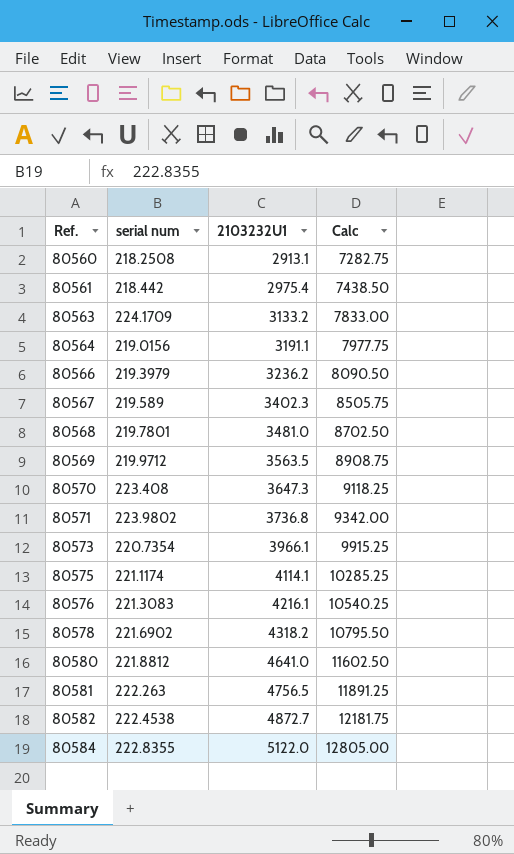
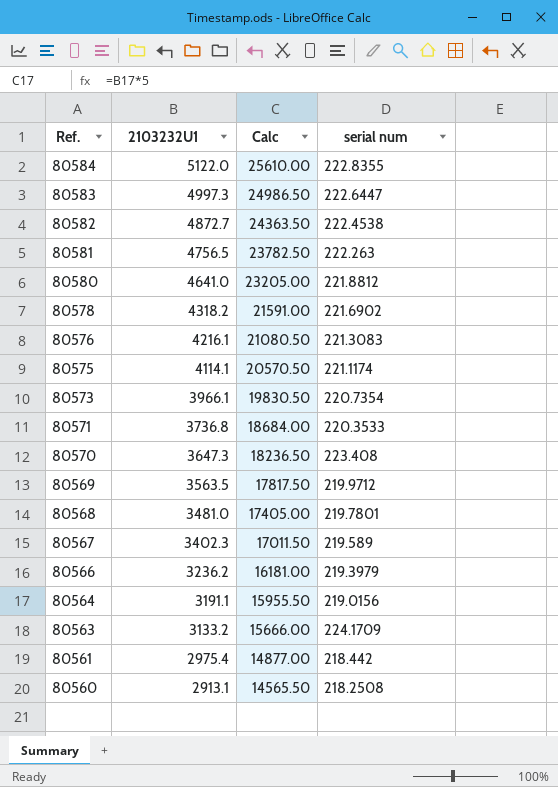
row order: Ref. ascending -> Ref. descending
column Calc | formula: [2103232U1] * 2.5 -> [2103232U1] * 5
column serial num | position: 2 -> 4
row 80583: none -> 4997.3 | 24986.50 | 222.6447
80571 | serial num: 223.9802 -> 220.3533

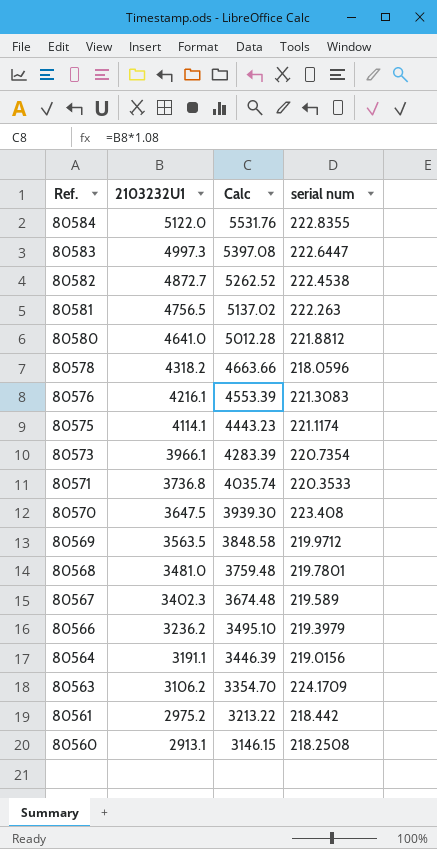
column Calc | formula: [2103232U1] * 5 -> [2103232U1] * 1.08
80578 | serial num: 221.6902 -> 218.0596
80570 | 2103232U1: 3647.3 -> 3647.5
80563 | 2103232U1: 3133.2 -> 3106.2
80561 | 2103232U1: 2975.4 -> 2975.2

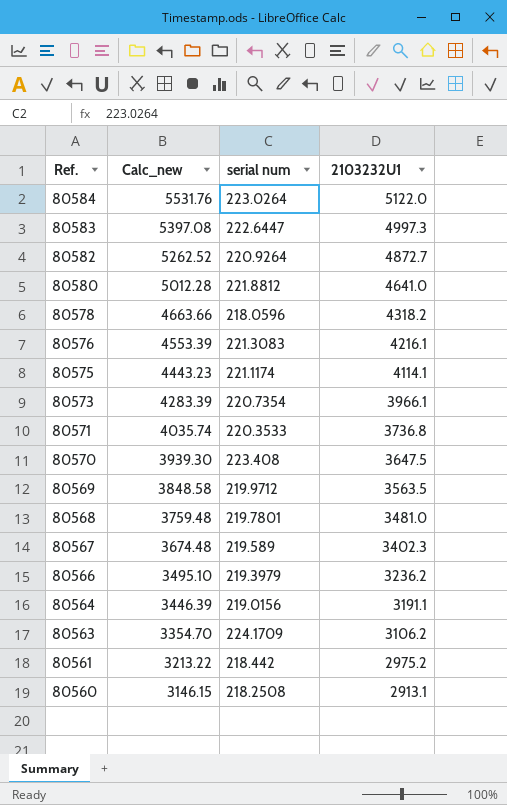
column name: Calc -> Calc_new
column 2103232U1 | position: 2 -> 4
row 80581: 4756.5 | 5137.02 | 222.263 -> none
80584 | serial num: 222.8355 -> 223.0264
80582 | serial num: 222.4538 -> 220.9264

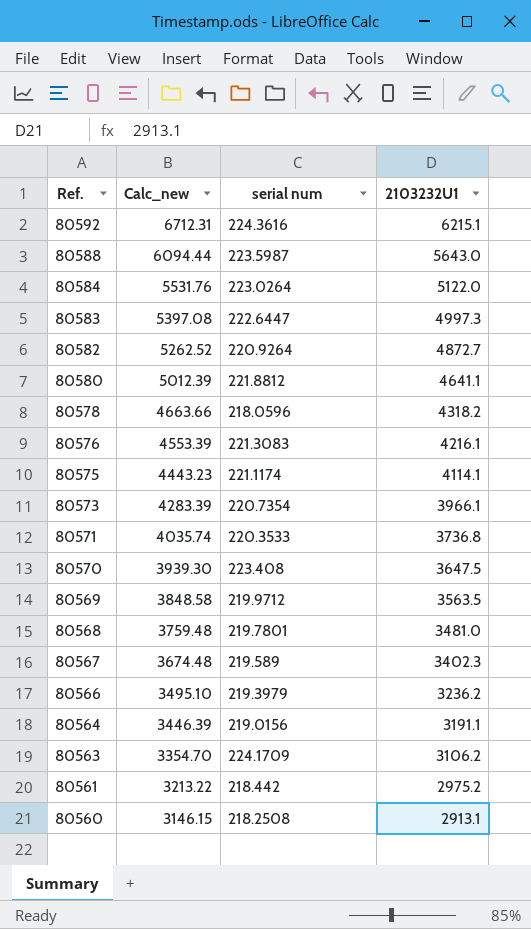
row 80592: none -> 6712.31 | 224.3616 | 6215.1
row 80588: none -> 6094.44 | 223.5987 | 5643.0
80580 | Calc_new: 5012.28 -> 5012.39
80580 | 2103232U1: 4641.0 -> 4641.1

